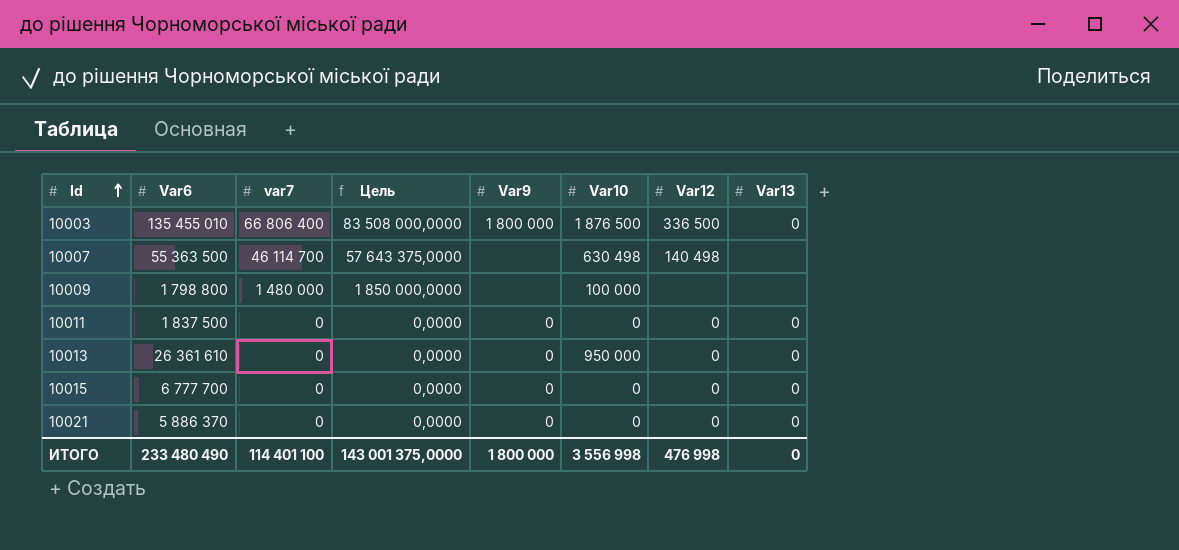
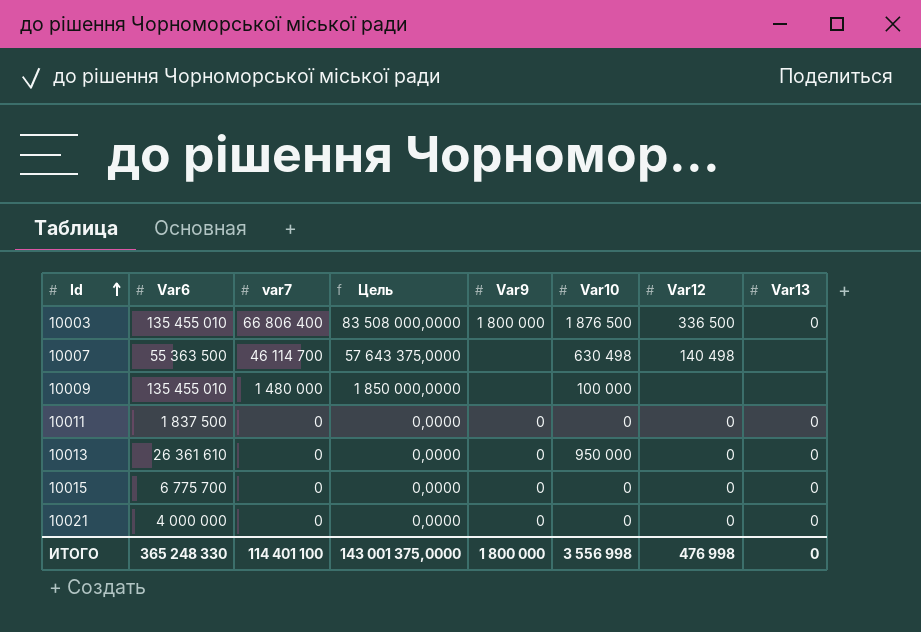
10009 | Var6: 1 798 800 -> 135 455 010
10015 | Var6: 6 777 700 -> 6 775 700
10021 | Var6: 5 886 370 -> 4 000 000
ИТОГО | Var6: 233 480 490 -> 365 248 330

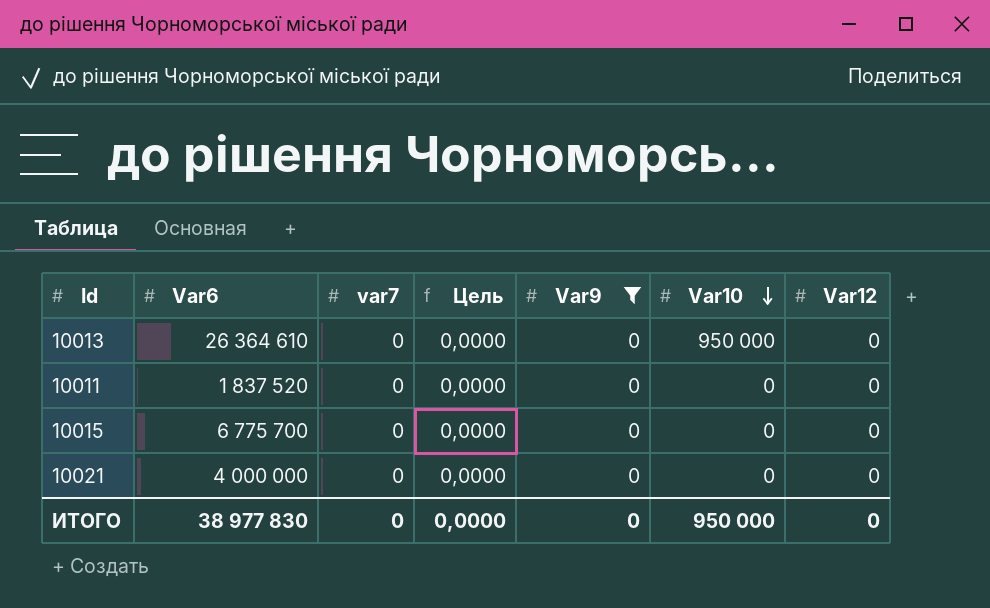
filter: none -> Var9 = 0
row order: Id ascending -> Var10 descending
column Var13 | position: 8 -> none
10013 | Var6: 26 361 610 -> 26 364 610
10011 | Var6: 1 837 500 -> 1 837 520
ИТОГО | Var6: 365 248 330 -> 38 977 830
ИТОГО | var7: 114 401 100 -> 0
ИТОГО | Цель: 143 001 375,0000 -> 0,0000
ИТОГО | Var9: 1 800 000 -> 0
ИТОГО | Var10: 3 556 998 -> 950 000
ИТОГО | Var12: 476 998 -> 0

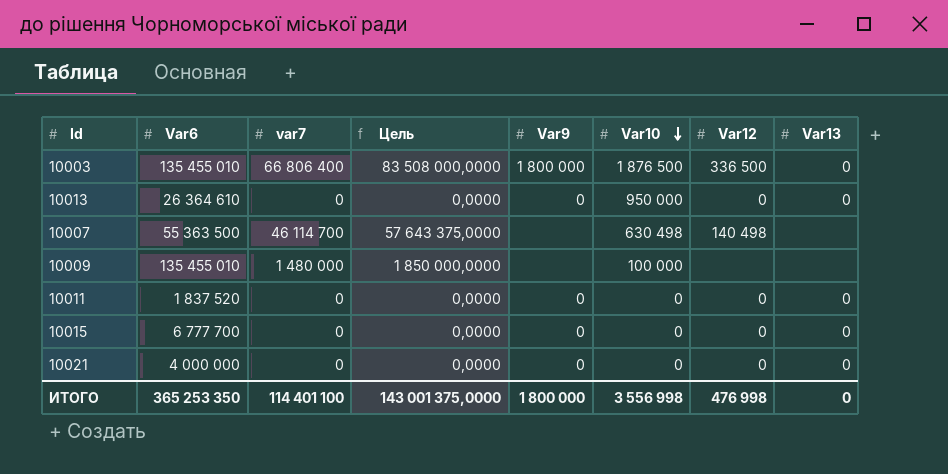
filter: Var9 = 0 -> none
column Var13 | position: none -> 8
10015 | Var6: 6 775 700 -> 6 777 700
ИТОГО | Var6: 38 977 830 -> 365 253 350
ИТОГО | var7: 0 -> 114 401 100
ИТОГО | Цель: 0,0000 -> 143 001 375,0000
ИТОГО | Var9: 0 -> 1 800 000
ИТОГО | Var10: 950 000 -> 3 556 998
ИТОГО | Var12: 0 -> 476 998

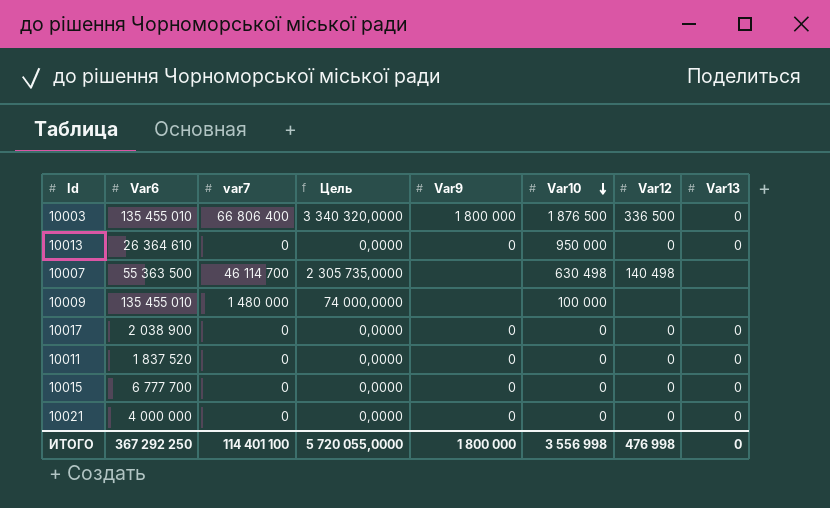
column Цель | formula: [var7] * 1,25 -> [var7] * 0,05
row 10017: none -> 2 038 900 | 0 | 0,0000 | 0 | 0 | 0 | 0
ИТОГО | Var6: 365 253 350 -> 367 292 250
ИТОГО | Цель: 143 001 375,0000 -> 5 720 055,0000

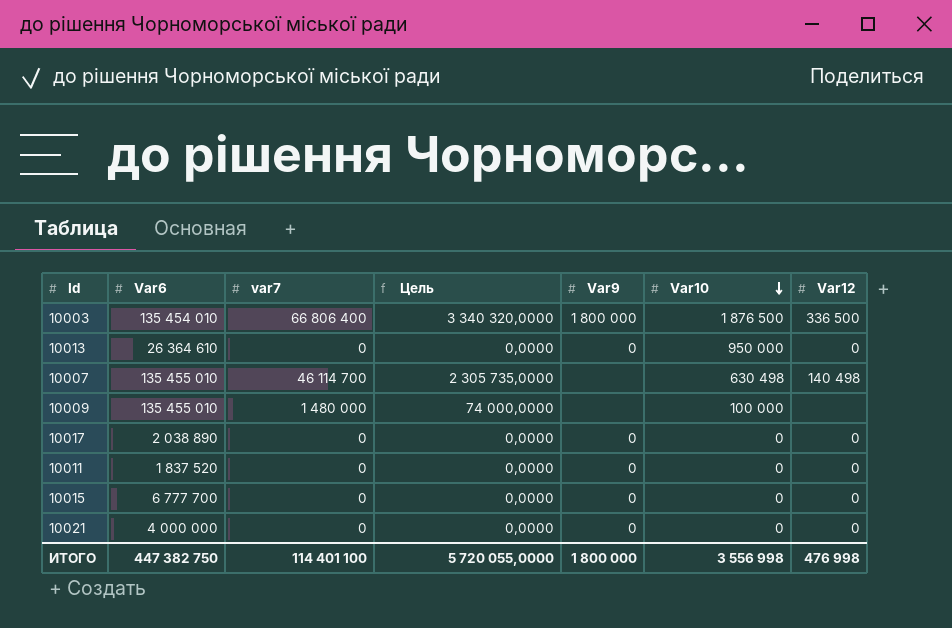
column Var13 | position: 8 -> none
10003 | Var6: 135 455 010 -> 135 454 010
10007 | Var6: 55 363 500 -> 135 455 010
10017 | Var6: 2 038 900 -> 2 038 890
ИТОГО | Var6: 367 292 250 -> 447 382 750

